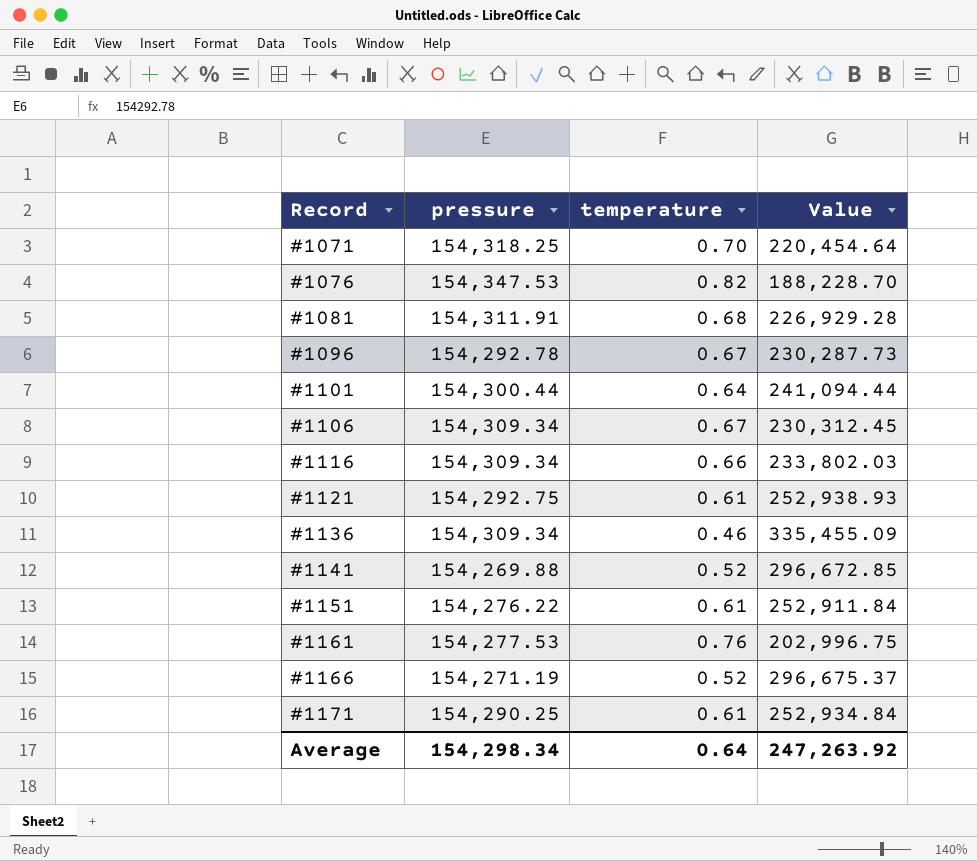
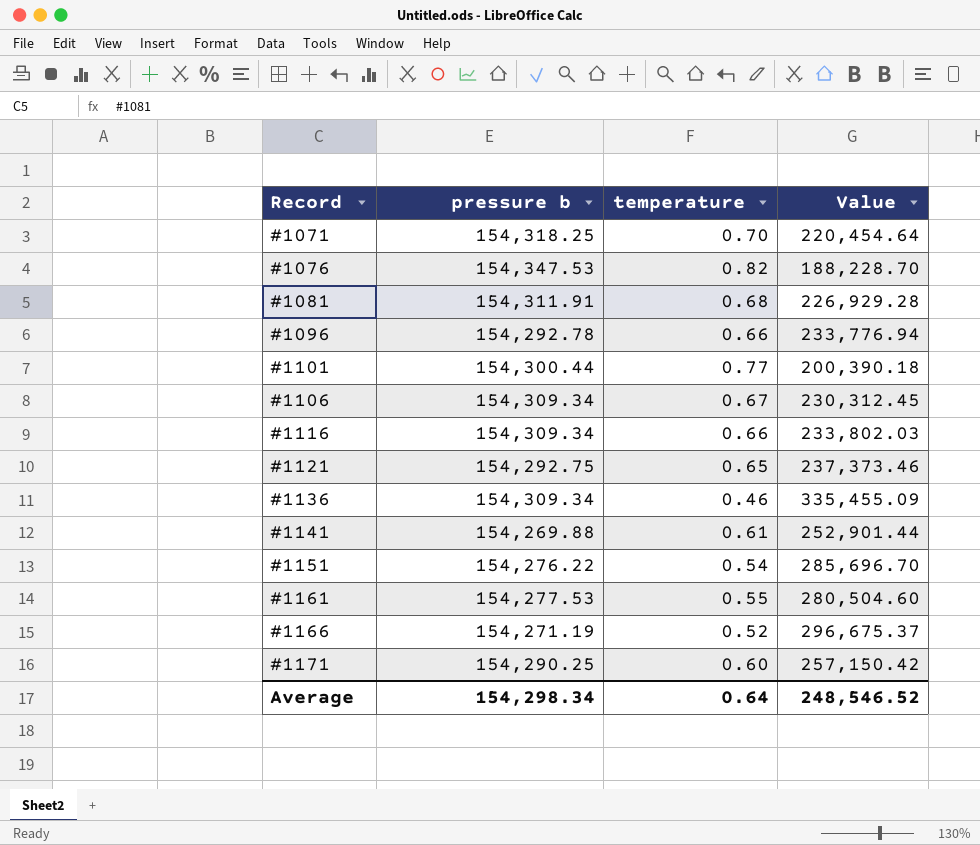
column name: pressure -> pressure b
#1096 | temperature: 0.67 -> 0.66
#1096 | Value: 230,287.73 -> 233,776.94
#1101 | temperature: 0.64 -> 0.77
#1101 | Value: 241,094.44 -> 200,390.18
#1121 | temperature: 0.61 -> 0.65
#1121 | Value: 252,938.93 -> 237,373.46
#1141 | temperature: 0.52 -> 0.61
#1141 | Value: 296,672.85 -> 252,901.44
#1151 | temperature: 0.61 -> 0.54
#1151 | Value: 252,911.84 -> 285,696.70
#1161 | temperature: 0.76 -> 0.55
#1161 | Value: 202,996.75 -> 280,504.60
#1171 | temperature: 0.61 -> 0.60
#1171 | Value: 252,934.84 -> 257,150.42
Average | Value: 247,263.92 -> 248,546.52

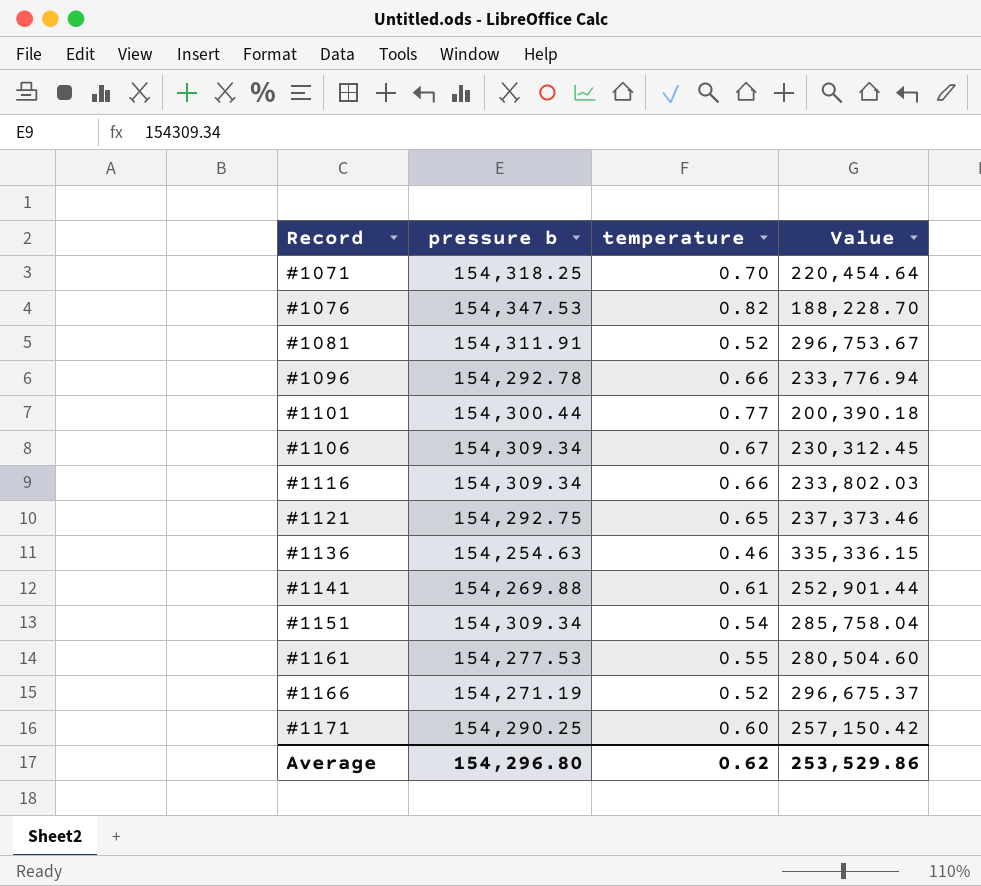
#1081 | temperature: 0.68 -> 0.52
#1081 | Value: 226,929.28 -> 296,753.67
#1136 | pressure b: 154,309.34 -> 154,254.63
#1136 | Value: 335,455.09 -> 335,336.15
#1151 | pressure b: 154,276.22 -> 154,309.34
#1151 | Value: 285,696.70 -> 285,758.04
Average | pressure b: 154,298.34 -> 154,296.80
Average | temperature: 0.64 -> 0.62
Average | Value: 248,546.52 -> 253,529.86

